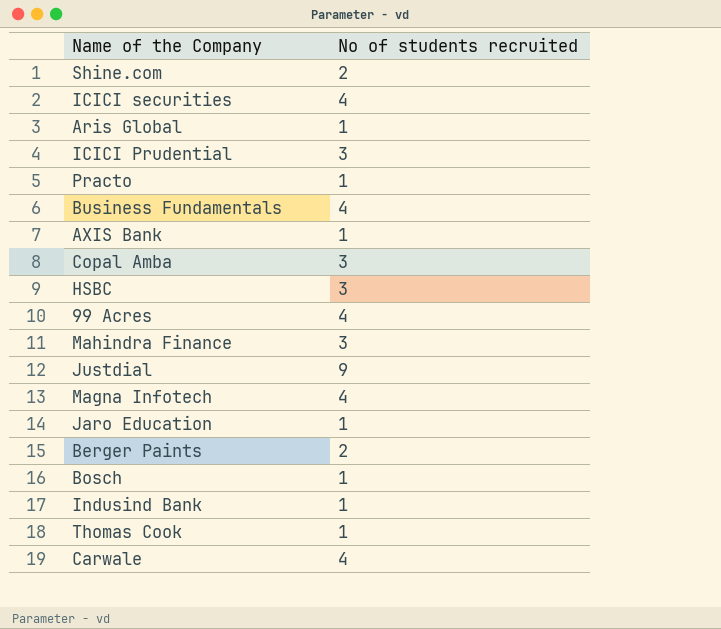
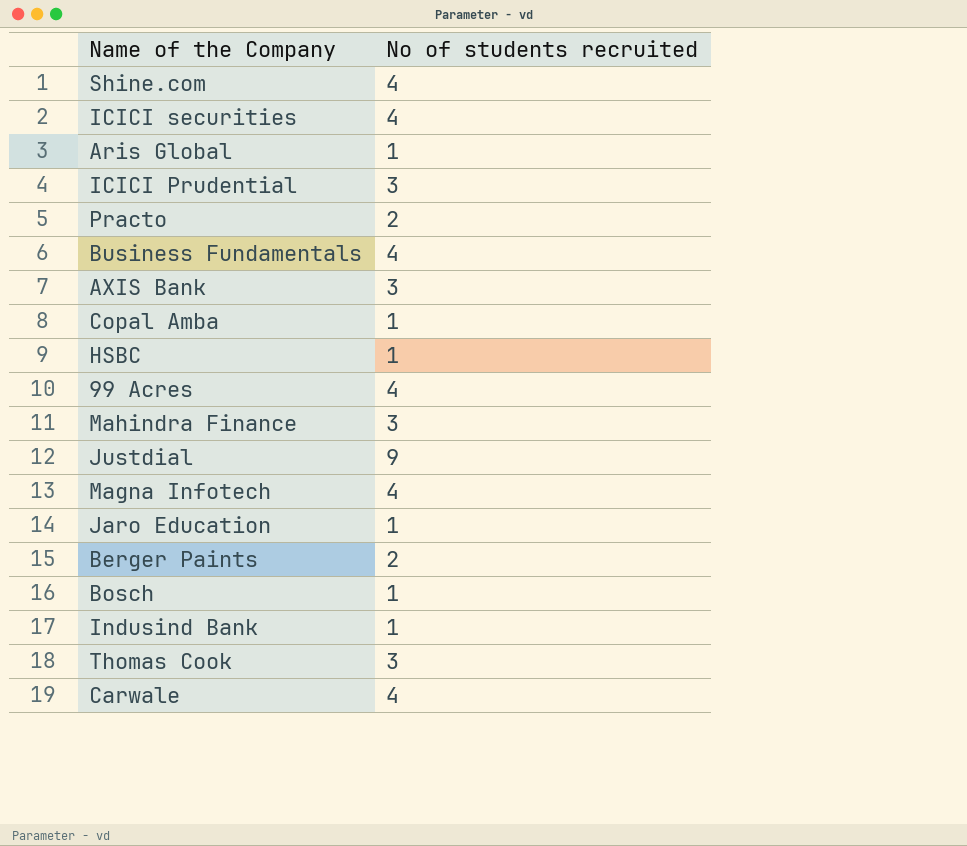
Shine.com | No of students recruited: 2 -> 4
Practo | No of students recruited: 1 -> 2
AXIS Bank | No of students recruited: 1 -> 3
Copal Amba | No of students recruited: 3 -> 1
HSBC | No of students recruited: 3 -> 1
Thomas Cook | No of students recruited: 1 -> 3

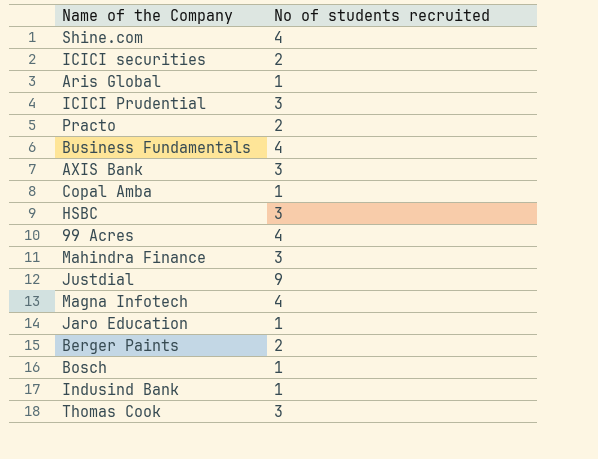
row Carwale: 4 -> none
ICICI securities | No of students recruited: 4 -> 2
HSBC | No of students recruited: 1 -> 3

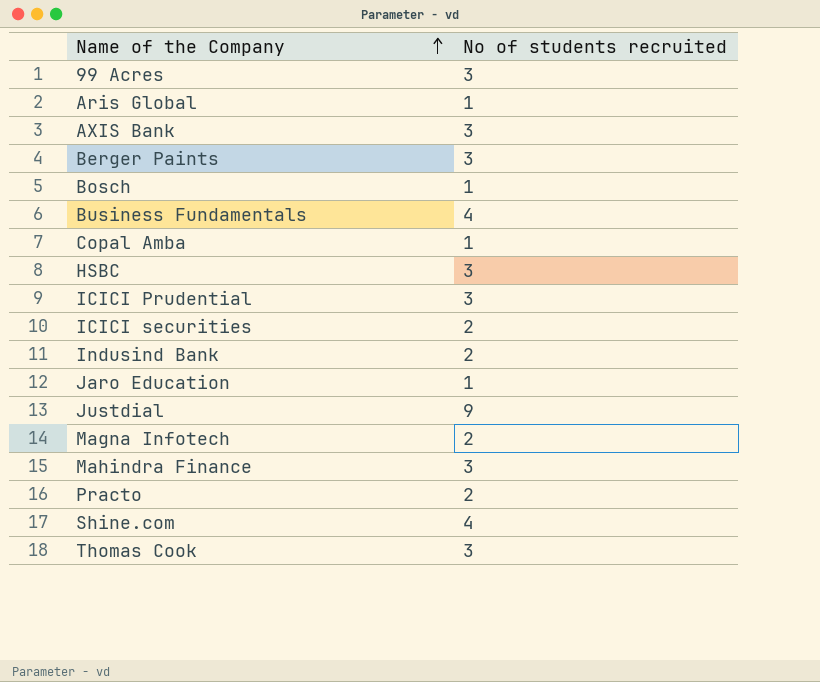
row order: none -> Name of the Company ascending
99 Acres | No of students recruited: 4 -> 3
Berger Paints | No of students recruited: 2 -> 3
Indusind Bank | No of students recruited: 1 -> 2
Magna Infotech | No of students recruited: 4 -> 2

